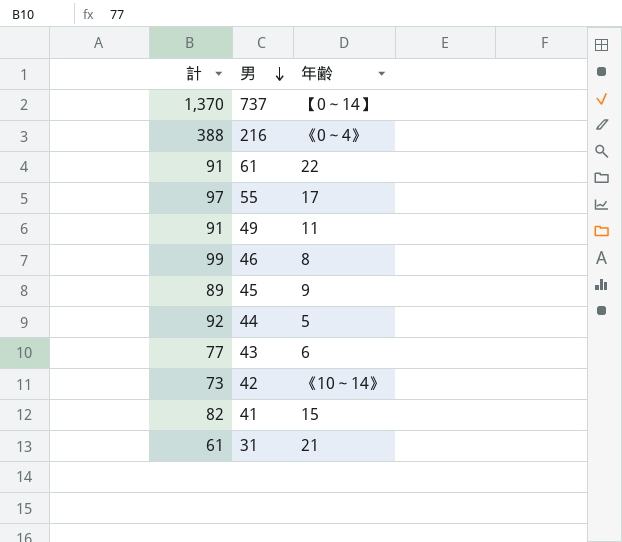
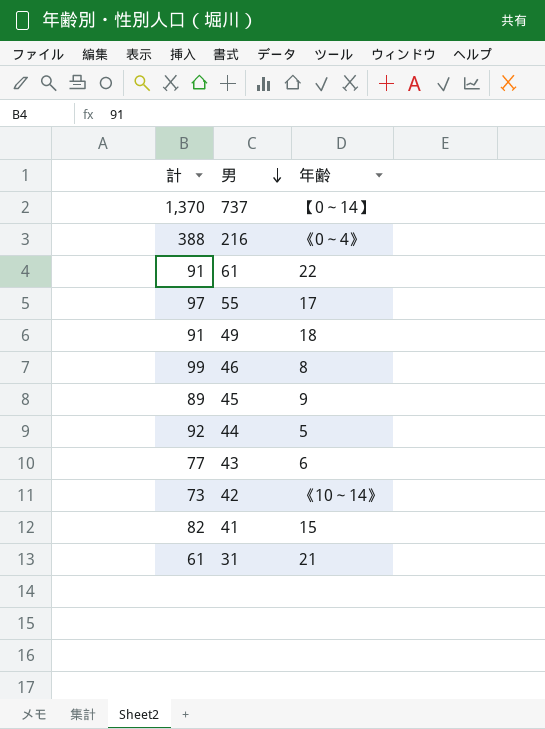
49 | 年齢: 11 -> 18

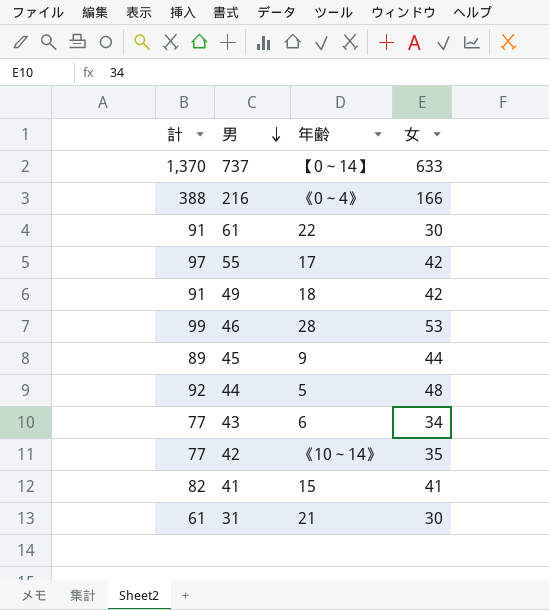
column 女 | position: none -> 4
46 | 年齢: 8 -> 28
42 | 計: 73 -> 77

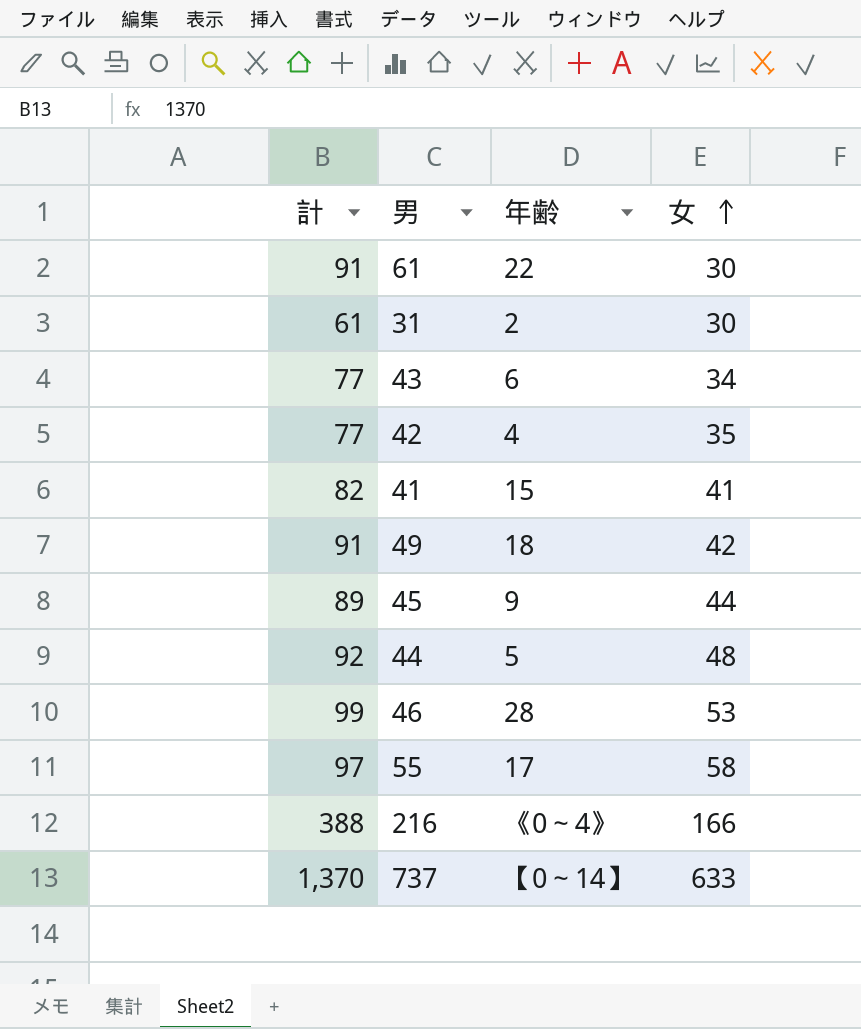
row order: 男 descending -> 女 ascending
31 | 年齢: 21 -> 2
42 | 年齢: 《10～14》 -> 4
55 | 女: 42 -> 58

